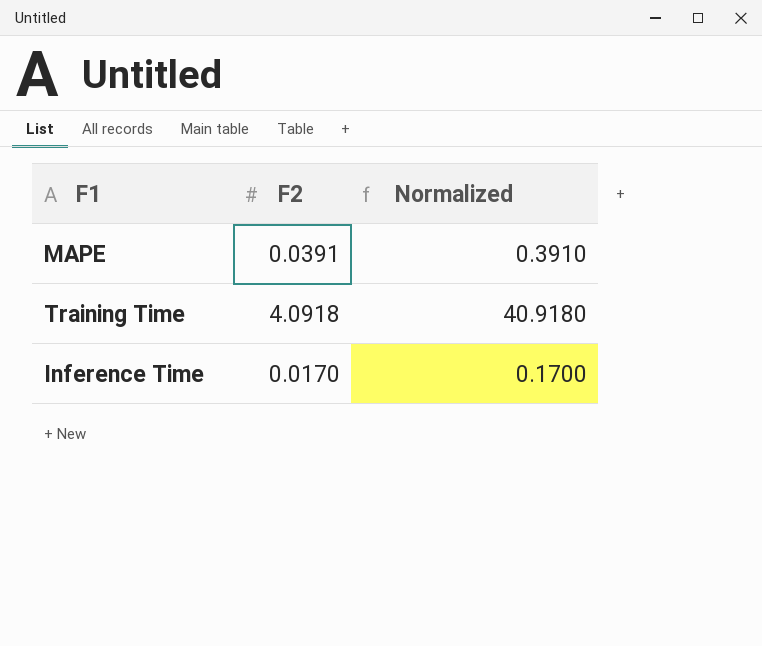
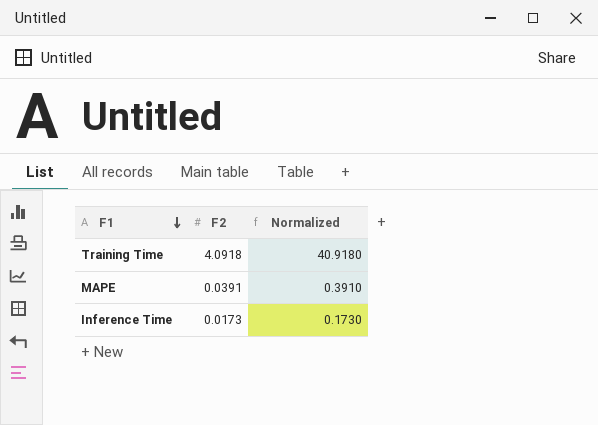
row order: none -> F1 descending
Inference Time | F2: 0.0170 -> 0.0173
Inference Time | Normalized: 0.1700 -> 0.1730

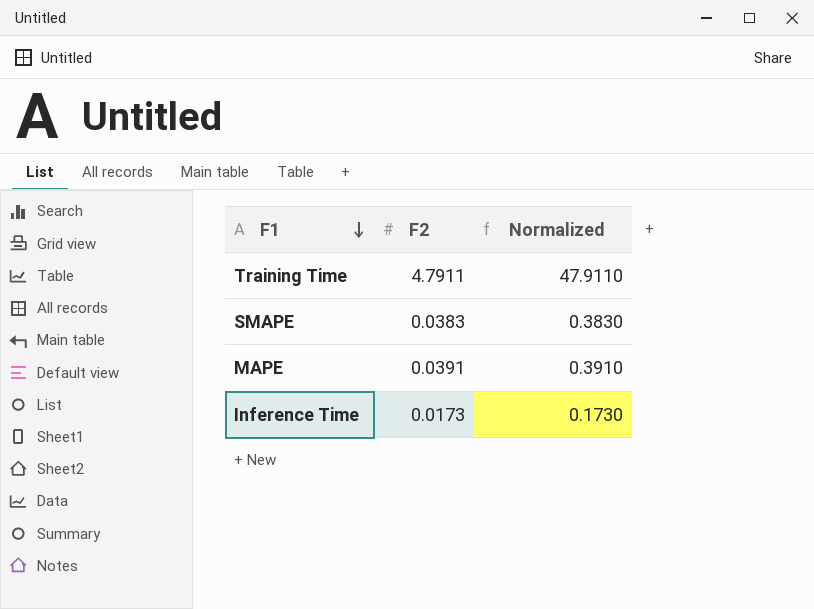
Training Time | F2: 4.0918 -> 4.7911
Training Time | Normalized: 40.9180 -> 47.9110
row SMAPE: none -> 0.0383 | 0.3830

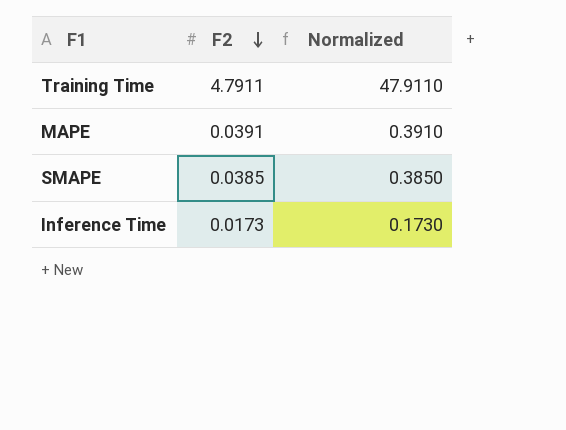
row order: F1 descending -> F2 descending
SMAPE | F2: 0.0383 -> 0.0385
SMAPE | Normalized: 0.3830 -> 0.3850

